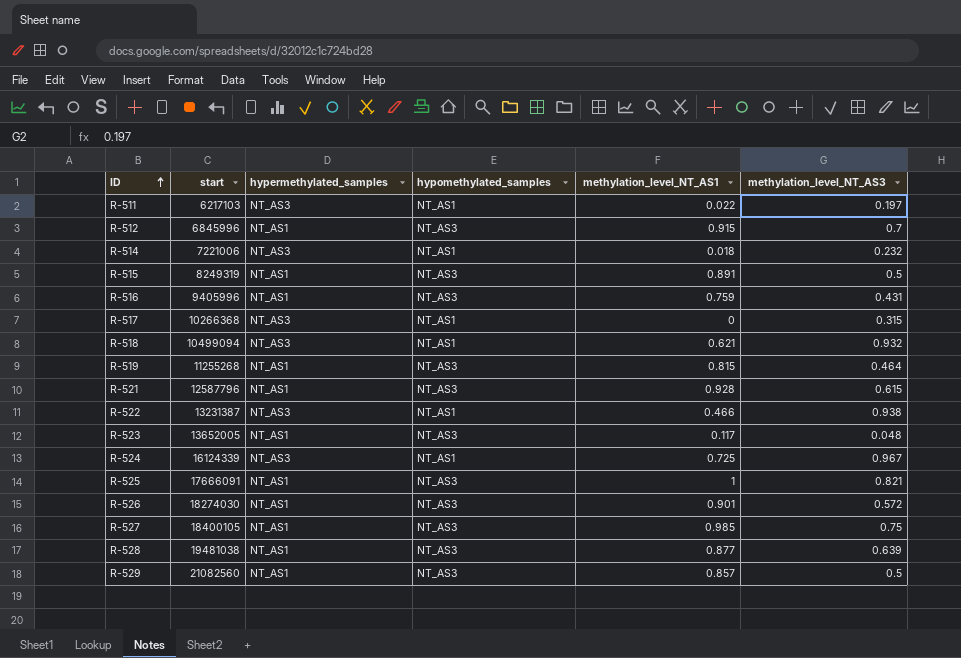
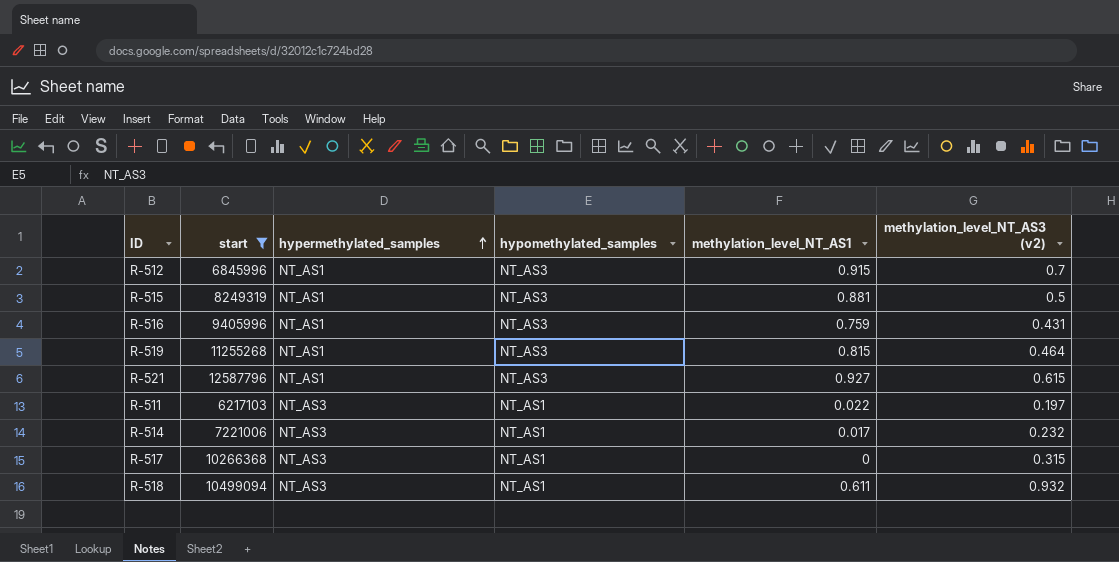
filter: none -> start <= 12587796
row order: ID ascending -> hypermethylated_samples ascending
column name: methylation_level_NT_AS3 -> methylation_level_NT_AS3 (v2)
R-515 | methylation_level_NT_AS1: 0.891 -> 0.881
R-521 | methylation_level_NT_AS1: 0.928 -> 0.927
R-514 | methylation_level_NT_AS1: 0.018 -> 0.017
R-518 | methylation_level_NT_AS1: 0.621 -> 0.611

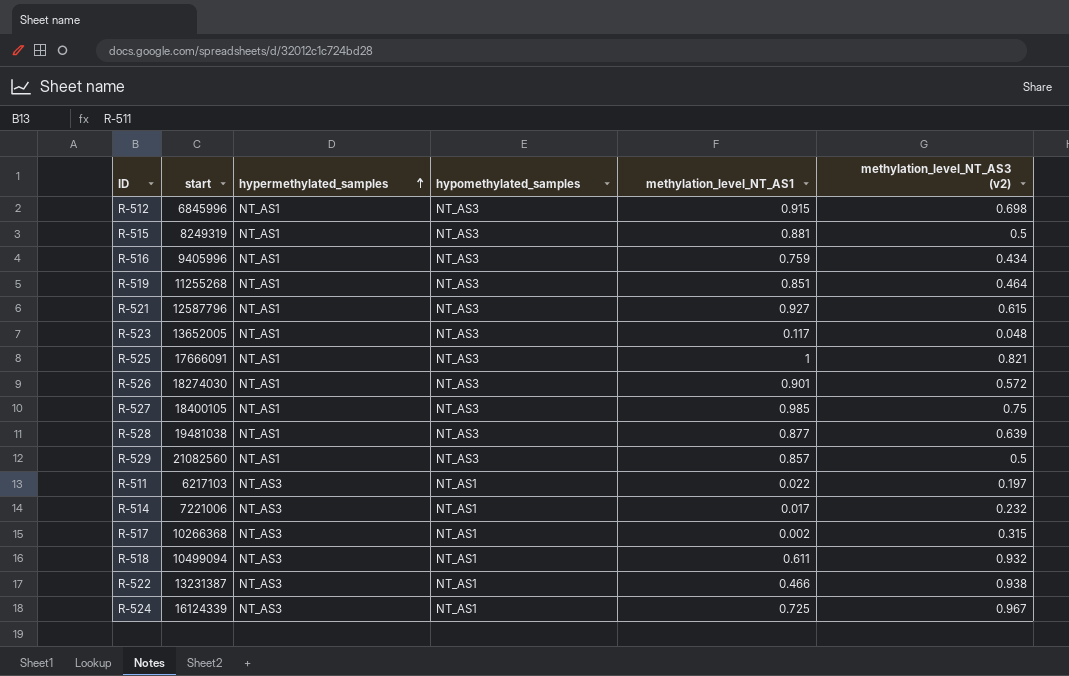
filter: start <= 12587796 -> none
R-512 | methylation_level_NT_AS3 (v2): 0.7 -> 0.698
R-516 | methylation_level_NT_AS3 (v2): 0.431 -> 0.434
R-519 | methylation_level_NT_AS1: 0.815 -> 0.851
R-517 | methylation_level_NT_AS1: 0 -> 0.002

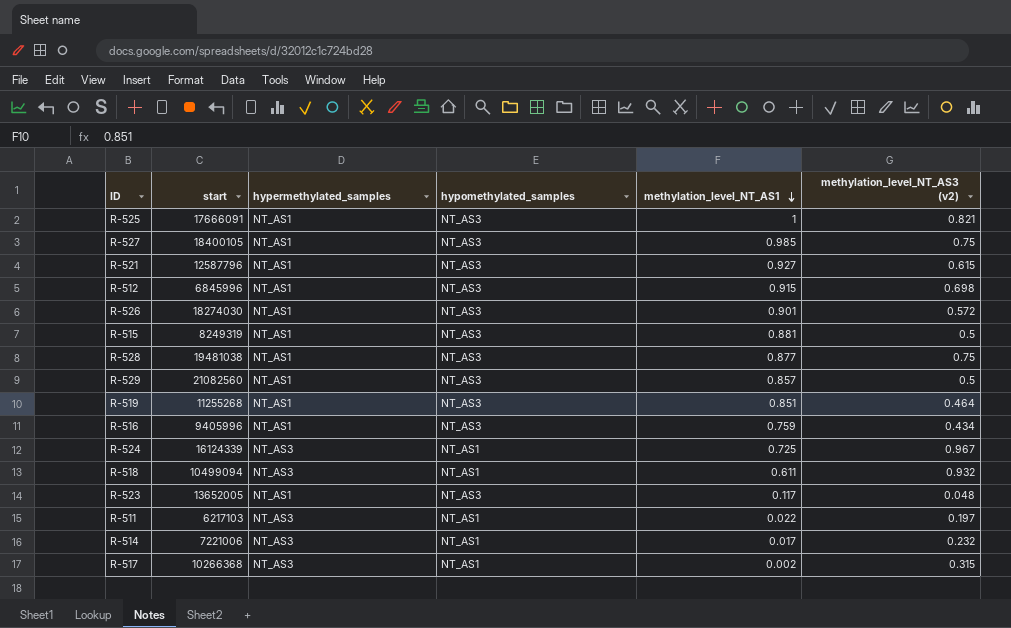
row order: hypermethylated_samples ascending -> methylation_level_NT_AS1 descending
row R-522: 13231387 | NT_AS3 | NT_AS1 | 0.466 | 0.938 -> none
R-528 | methylation_level_NT_AS3 (v2): 0.639 -> 0.75

